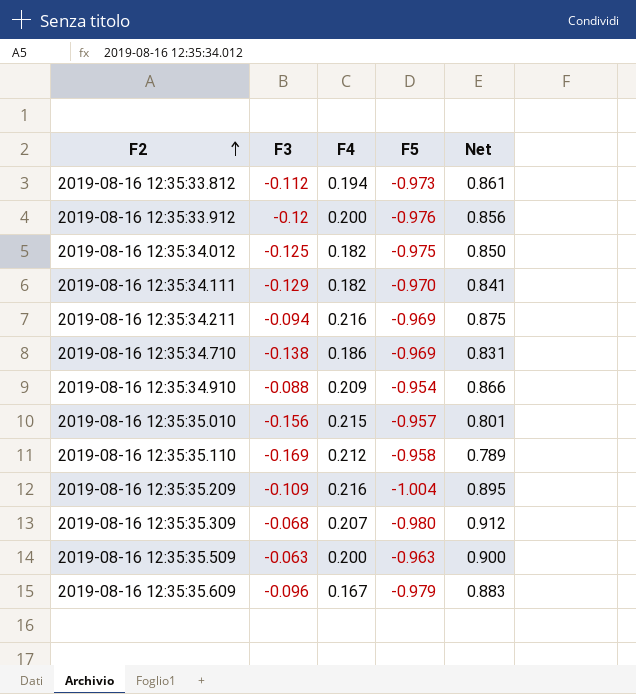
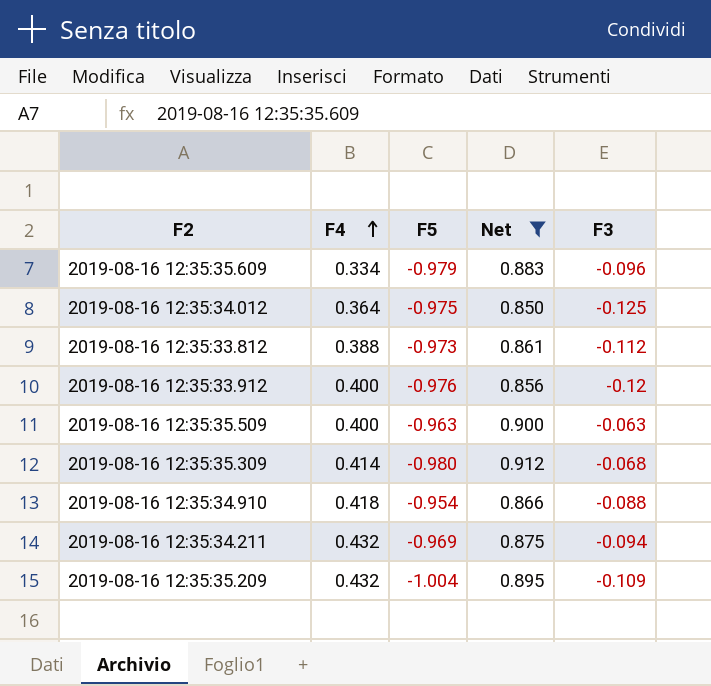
filter: none -> Net >= 0.850
row order: F2 ascending -> F4 ascending
column F3 | position: 2 -> 5
2019-08-16 12:35:35.609 | F4: 0.167 -> 0.334
2019-08-16 12:35:34.012 | F4: 0.182 -> 0.364
2019-08-16 12:35:33.812 | F4: 0.194 -> 0.388
2019-08-16 12:35:33.912 | F4: 0.200 -> 0.400
2019-08-16 12:35:35.509 | F4: 0.200 -> 0.400
2019-08-16 12:35:35.309 | F4: 0.207 -> 0.414
2019-08-16 12:35:34.910 | F4: 0.209 -> 0.418
2019-08-16 12:35:34.211 | F4: 0.216 -> 0.432
2019-08-16 12:35:35.209 | F4: 0.216 -> 0.432

